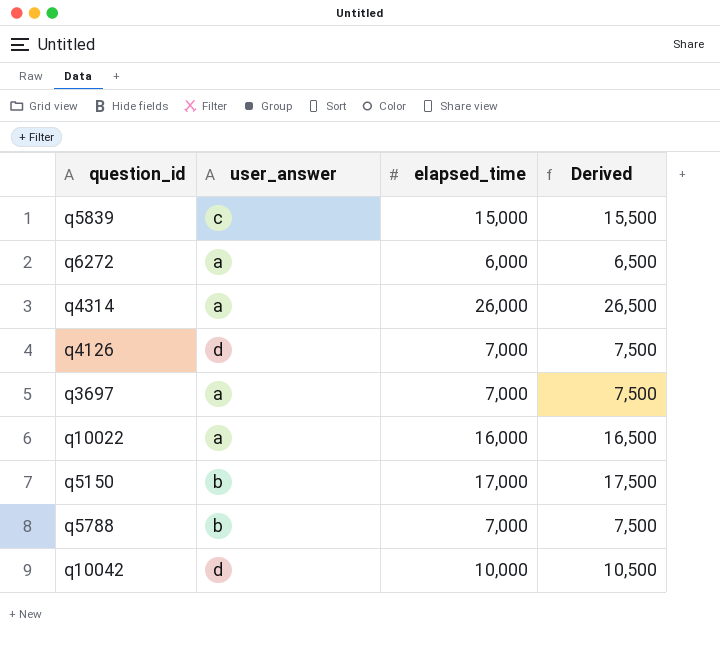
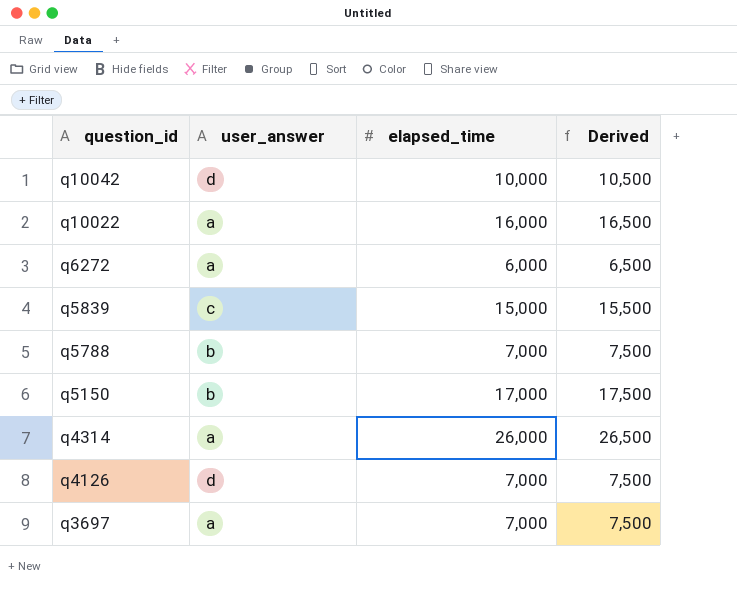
row order: none -> question_id descending

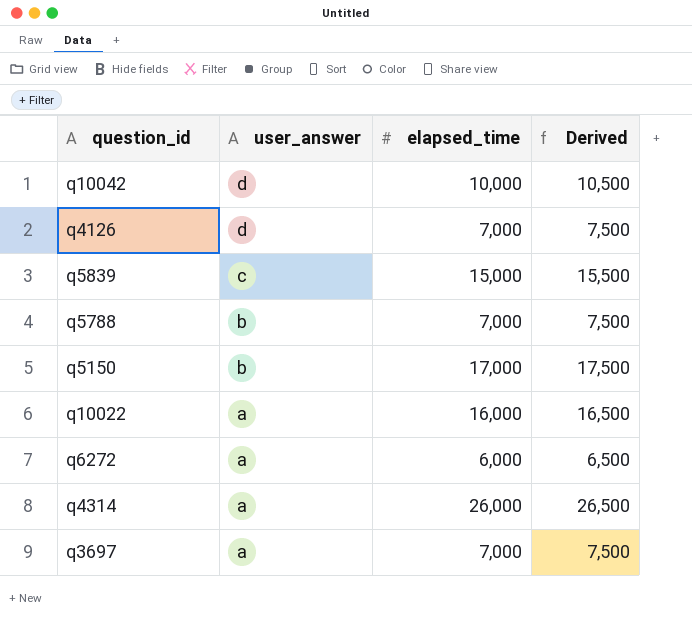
row order: question_id descending -> user_answer descending

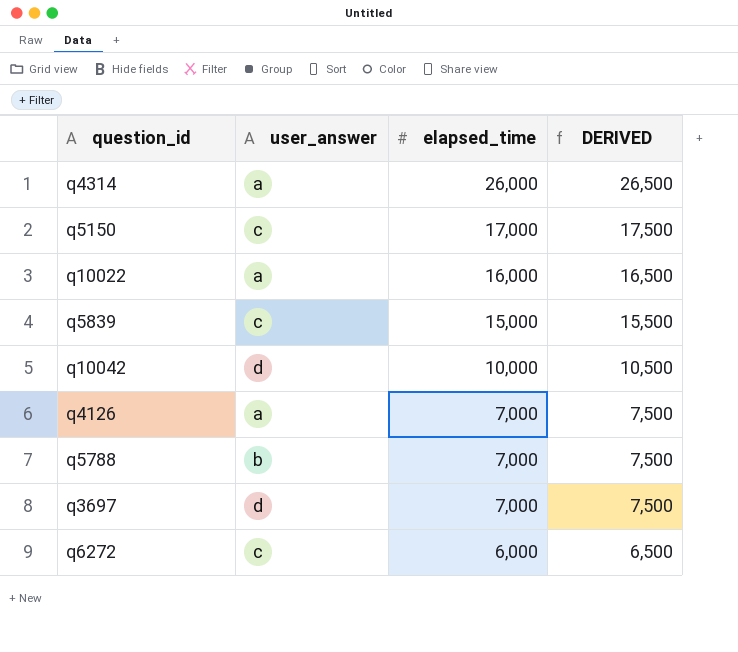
row order: user_answer descending -> elapsed_time descending
column name: Derived -> DERIVED
q5150 | user_answer: b -> c
q4126 | user_answer: d -> a
q3697 | user_answer: a -> d
q6272 | user_answer: a -> c

